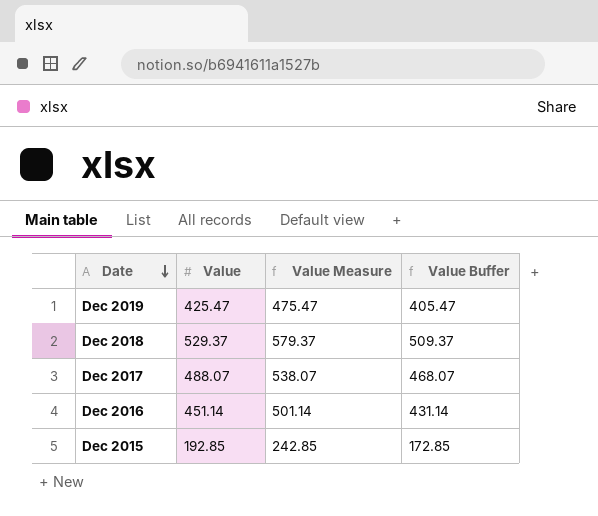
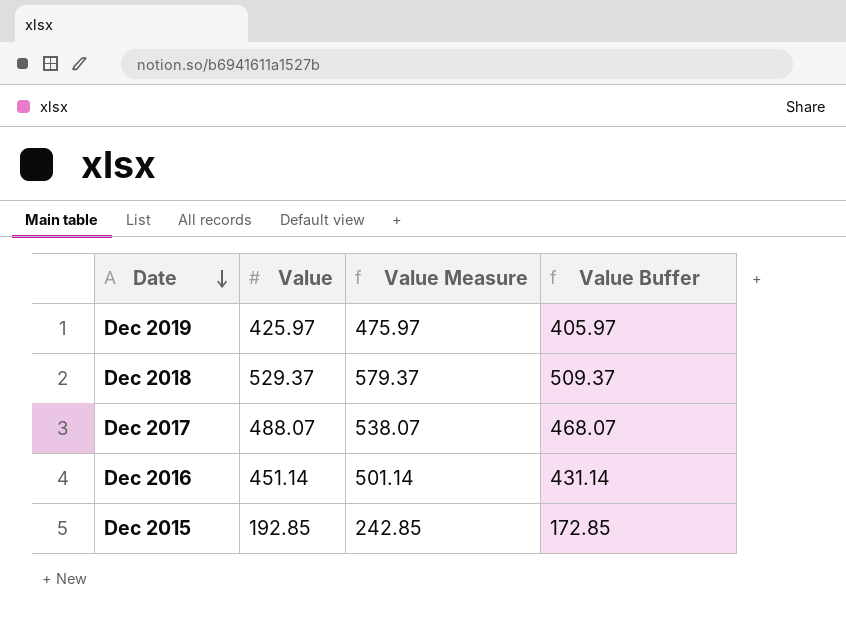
Dec 2019 | Value: 425.47 -> 425.97
Dec 2019 | Value Measure: 475.47 -> 475.97
Dec 2019 | Value Buffer: 405.47 -> 405.97

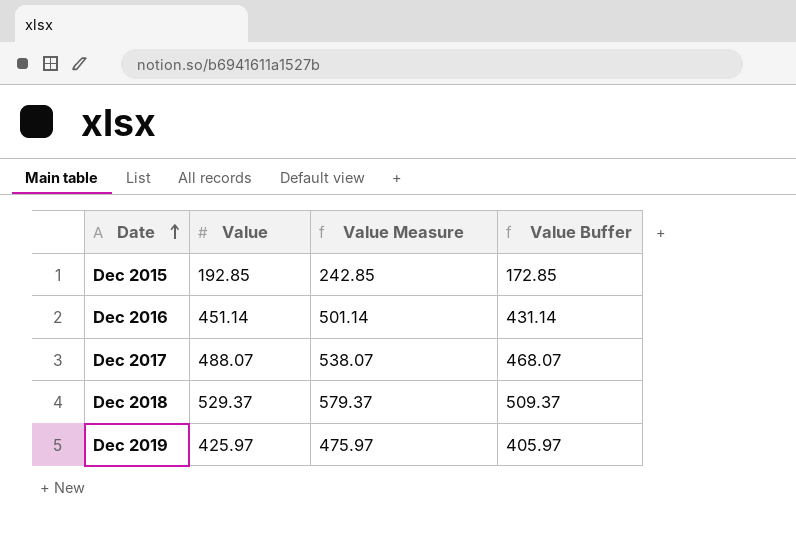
row order: Date descending -> Date ascending

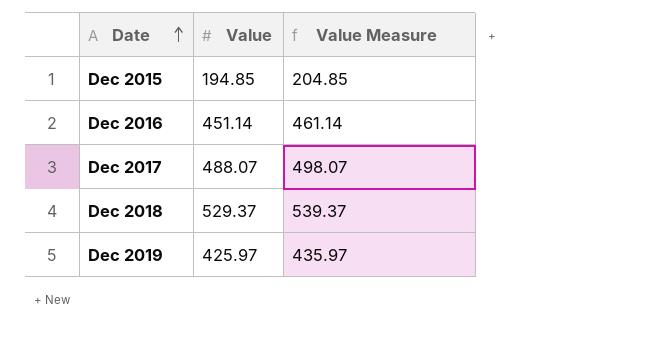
column Value Buffer | formula: [Value] - 20 -> none
column Value Measure | formula: [Value] + 50 -> [Value] + 10
Dec 2015 | Value: 192.85 -> 194.85

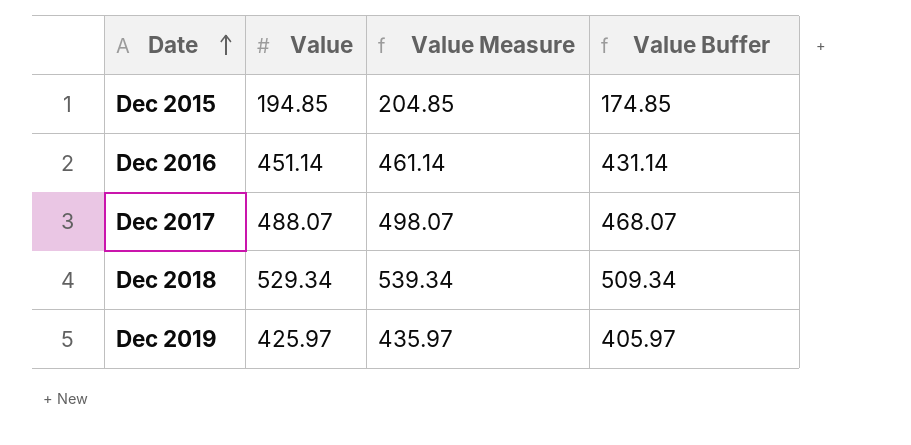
column Value Buffer | formula: none -> [Value] - 20
Dec 2018 | Value: 529.37 -> 529.34
Dec 2018 | Value Measure: 539.37 -> 539.34

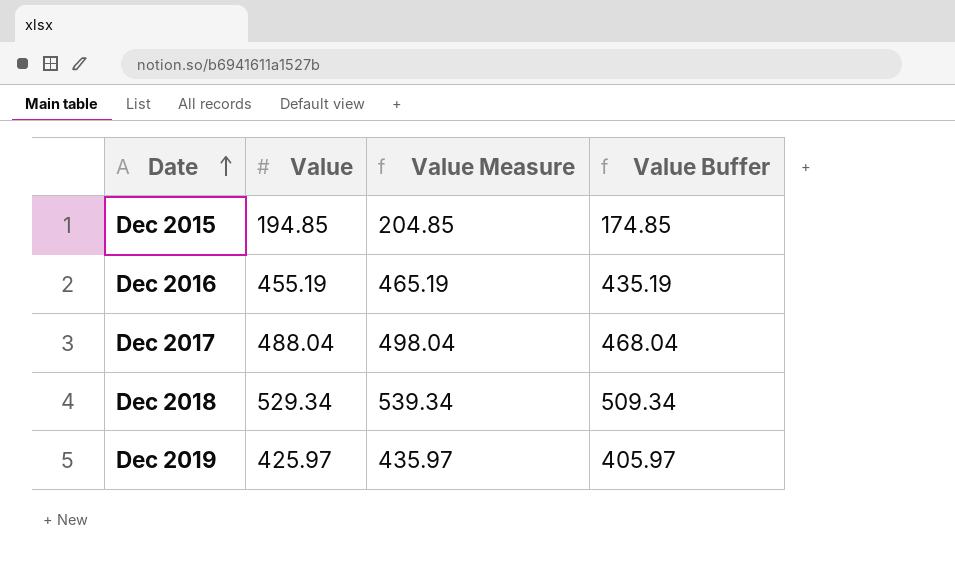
Dec 2016 | Value: 451.14 -> 455.19
Dec 2016 | Value Measure: 461.14 -> 465.19
Dec 2016 | Value Buffer: 431.14 -> 435.19
Dec 2017 | Value: 488.07 -> 488.04
Dec 2017 | Value Measure: 498.07 -> 498.04
Dec 2017 | Value Buffer: 468.07 -> 468.04

